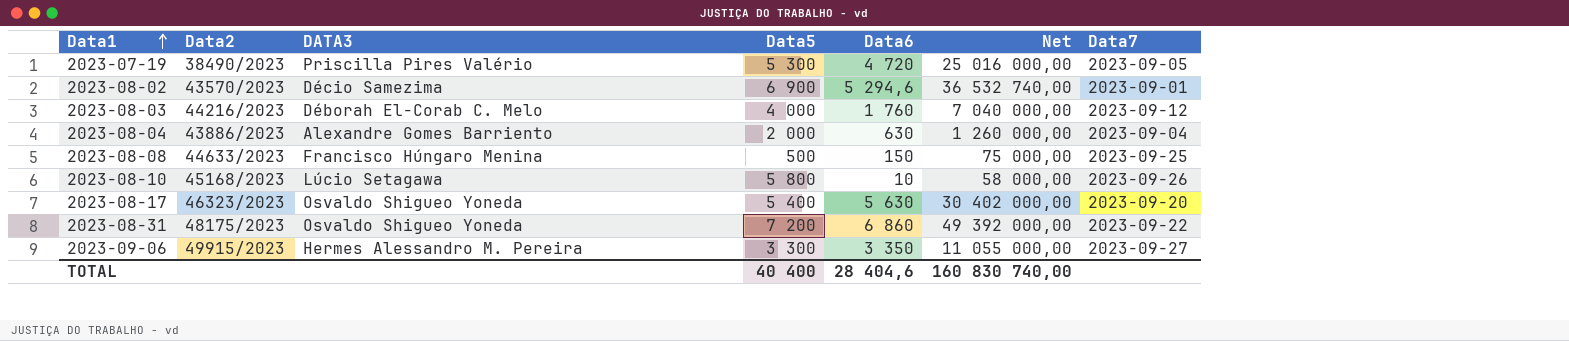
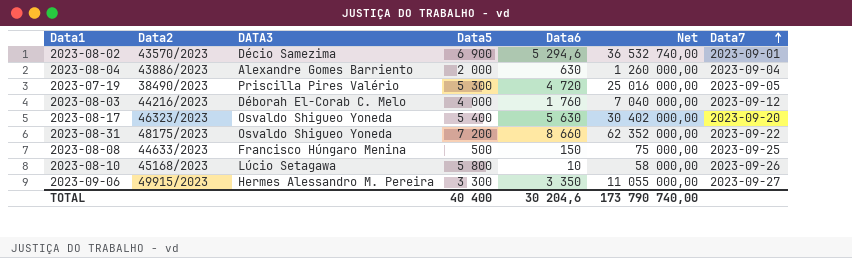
row order: Data1 ascending -> Data7 ascending
2023-08-31 | Data6: 6 860 -> 8 660
2023-08-31 | Net: 49 392 000,00 -> 62 352 000,00
TOTAL | Data6: 28 404,6 -> 30 204,6
TOTAL | Net: 160 830 740,00 -> 173 790 740,00

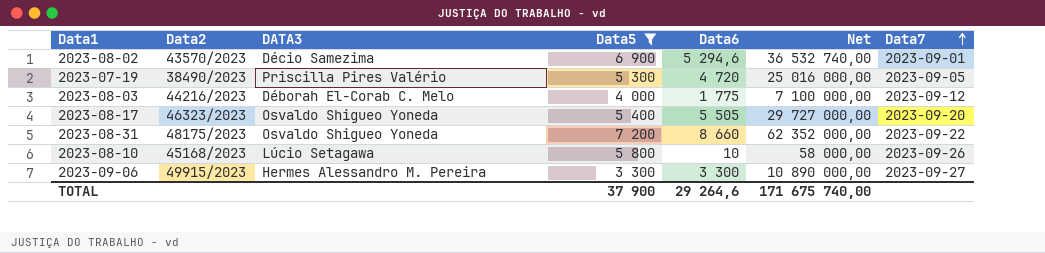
filter: none -> Data5 >= 3 300
2023-08-03 | Data6: 1 760 -> 1 775
2023-08-03 | Net: 7 040 000,00 -> 7 100 000,00
2023-08-17 | Data6: 5 630 -> 5 505
2023-08-17 | Net: 30 402 000,00 -> 29 727 000,00
2023-09-06 | Data6: 3 350 -> 3 300
2023-09-06 | Net: 11 055 000,00 -> 10 890 000,00
TOTAL | Data5: 40 400 -> 37 900
TOTAL | Data6: 30 204,6 -> 29 264,6
TOTAL | Net: 173 790 740,00 -> 171 675 740,00

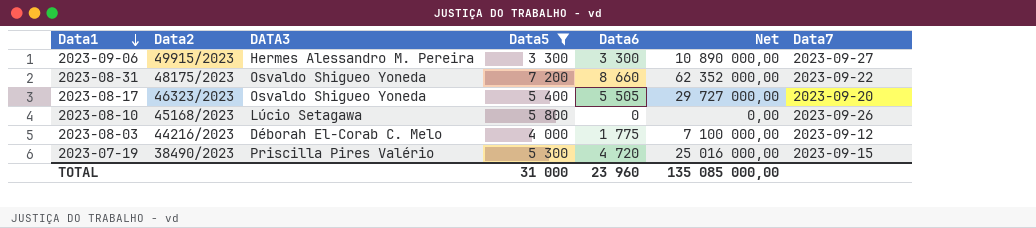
row order: Data7 ascending -> Data1 descending
row 2023-08-02: 43570/2023 | Décio Samezima | 6 900 | 5 294,6 | 36 532 740,00 | 2023-09-01 -> none
2023-08-10 | Data6: 10 -> 0
2023-08-10 | Net: 58 000,00 -> 0,00
2023-07-19 | Data7: 2023-09-05 -> 2023-09-15
TOTAL | Data5: 37 900 -> 31 000
TOTAL | Data6: 29 264,6 -> 23 960
TOTAL | Net: 171 675 740,00 -> 135 085 000,00

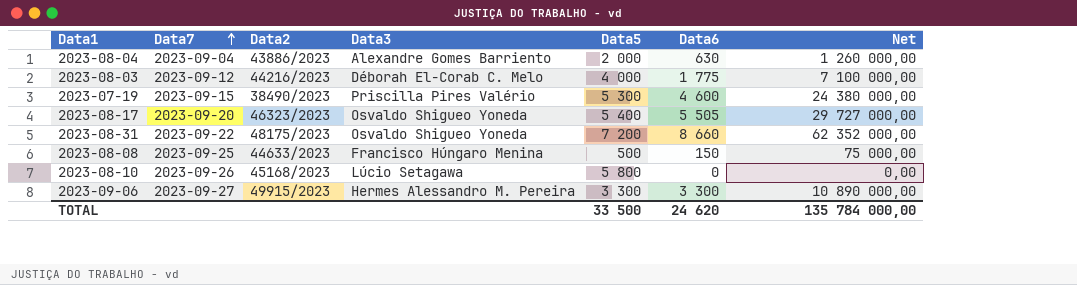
filter: Data5 >= 3 300 -> none
row order: Data1 descending -> Data7 ascending
column Data7 | position: 7 -> 2
column name: DATA3 -> Data3
2023-07-19 | Data6: 4 720 -> 4 600
2023-07-19 | Net: 25 016 000,00 -> 24 380 000,00
TOTAL | Data5: 31 000 -> 33 500
TOTAL | Data6: 23 960 -> 24 620
TOTAL | Net: 135 085 000,00 -> 135 784 000,00

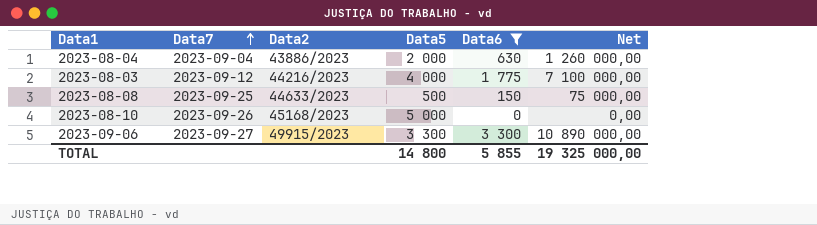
filter: none -> Data6 <= 3 300
column Data3 | position: 4 -> none
2023-08-10 | Data5: 5 800 -> 5 000
TOTAL | Data5: 33 500 -> 14 800
TOTAL | Data6: 24 620 -> 5 855
TOTAL | Net: 135 784 000,00 -> 19 325 000,00

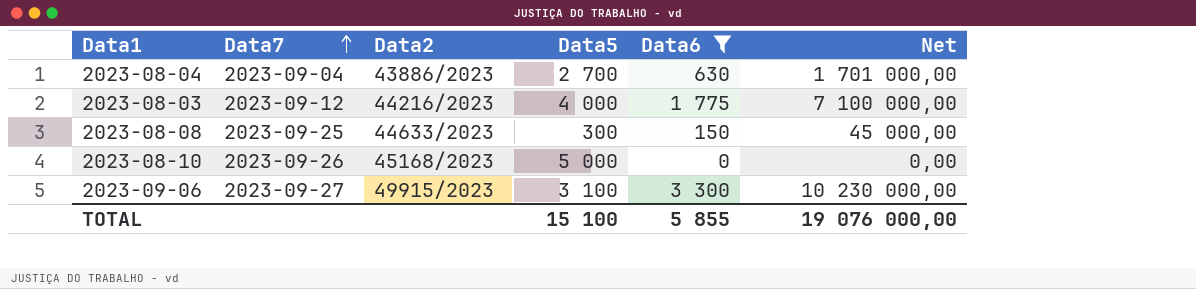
2023-08-04 | Data5: 2 000 -> 2 700
2023-08-04 | Net: 1 260 000,00 -> 1 701 000,00
2023-08-08 | Data5: 500 -> 300
2023-08-08 | Net: 75 000,00 -> 45 000,00
2023-09-06 | Data5: 3 300 -> 3 100
2023-09-06 | Net: 10 890 000,00 -> 10 230 000,00
TOTAL | Data5: 14 800 -> 15 100
TOTAL | Net: 19 325 000,00 -> 19 076 000,00

